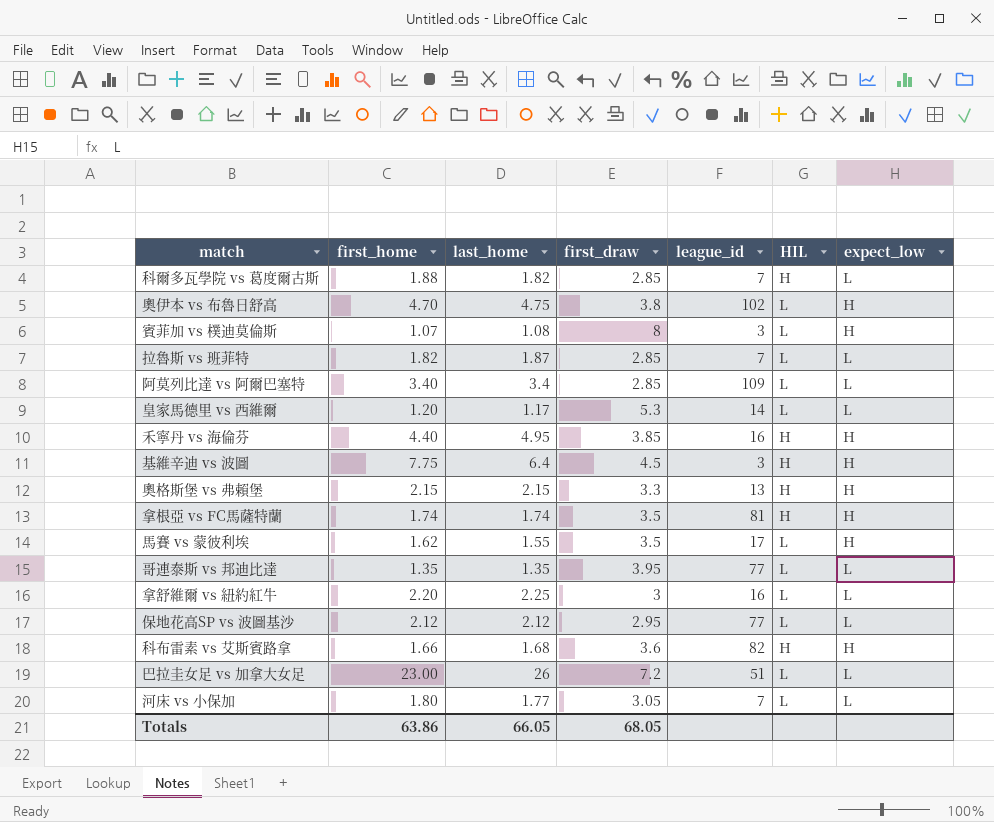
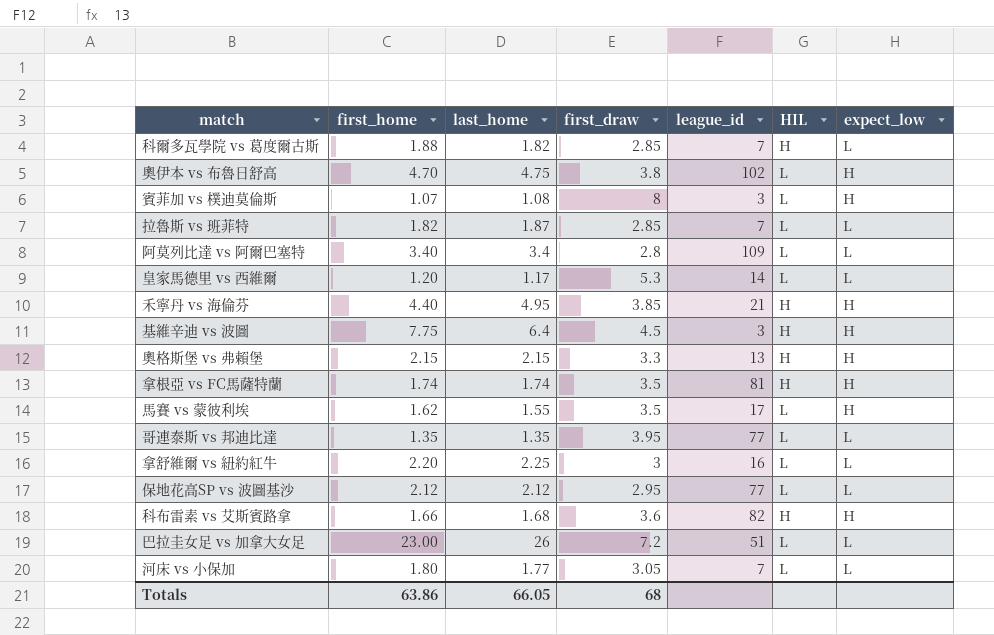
阿莫列比達 vs 阿爾巴塞特 | first_draw: 2.85 -> 2.8
禾寧丹 vs 海倫芬 | league_id: 16 -> 21
Totals | first_draw: 68.05 -> 68

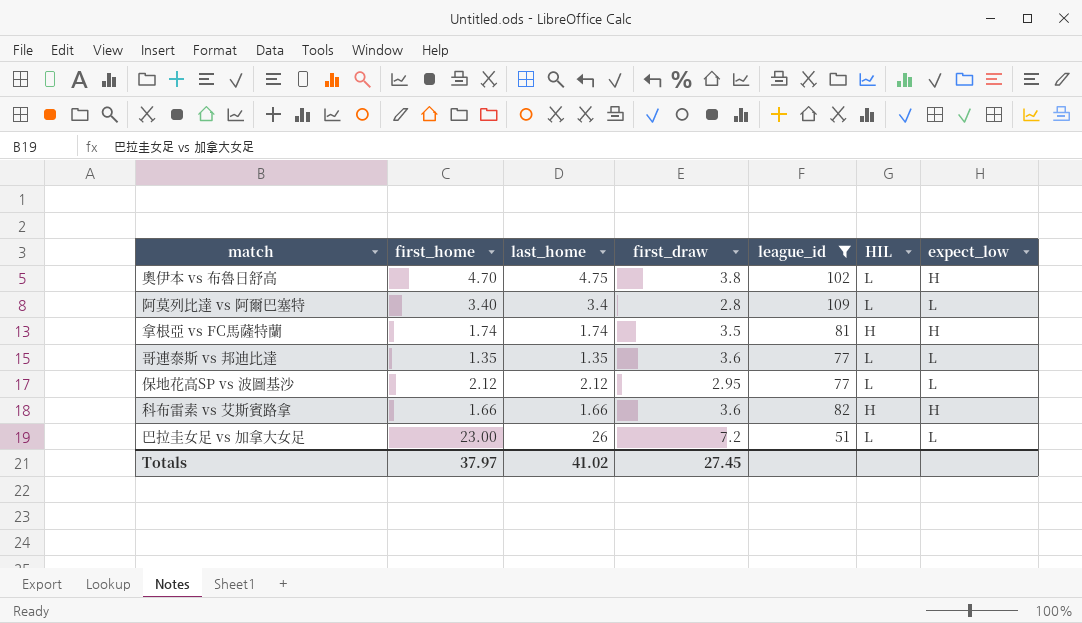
filter: none -> league_id >= 51
哥連泰斯 vs 邦迪比達 | first_draw: 3.95 -> 3.6
科布雷素 vs 艾斯賓路拿 | last_home: 1.68 -> 1.66
Totals | first_home: 63.86 -> 37.97
Totals | last_home: 66.05 -> 41.02
Totals | first_draw: 68 -> 27.45

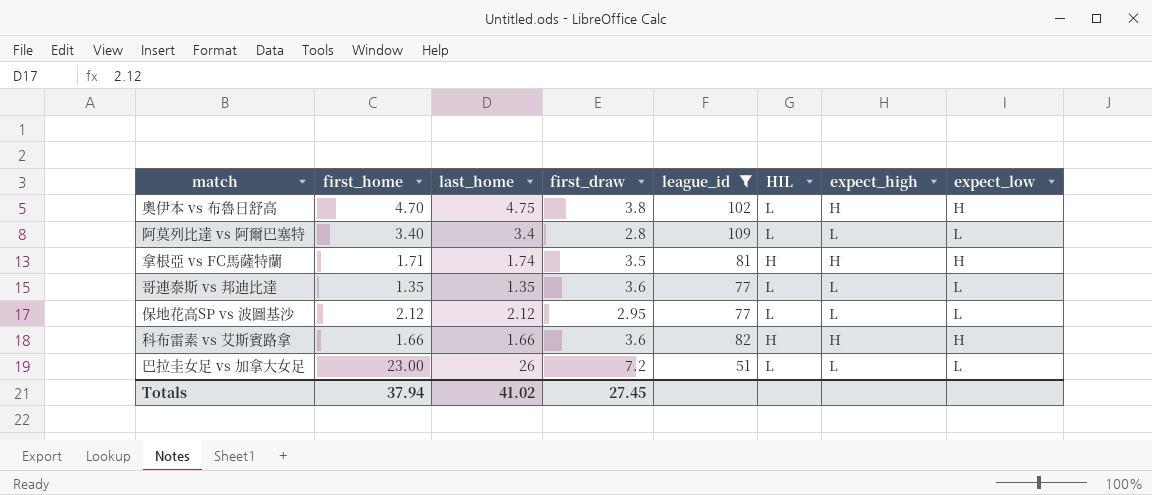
column expect_high | position: none -> 7
拿根亞 vs FC馬薩特蘭 | first_home: 1.74 -> 1.71
Totals | first_home: 37.97 -> 37.94

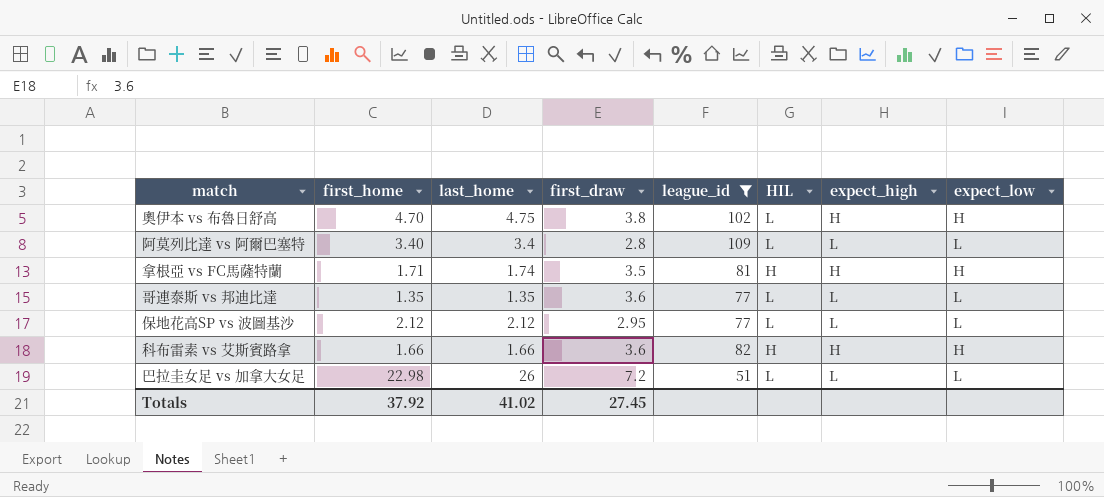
巴拉圭女足 vs 加拿大女足 | first_home: 23.00 -> 22.98
Totals | first_home: 37.94 -> 37.92

